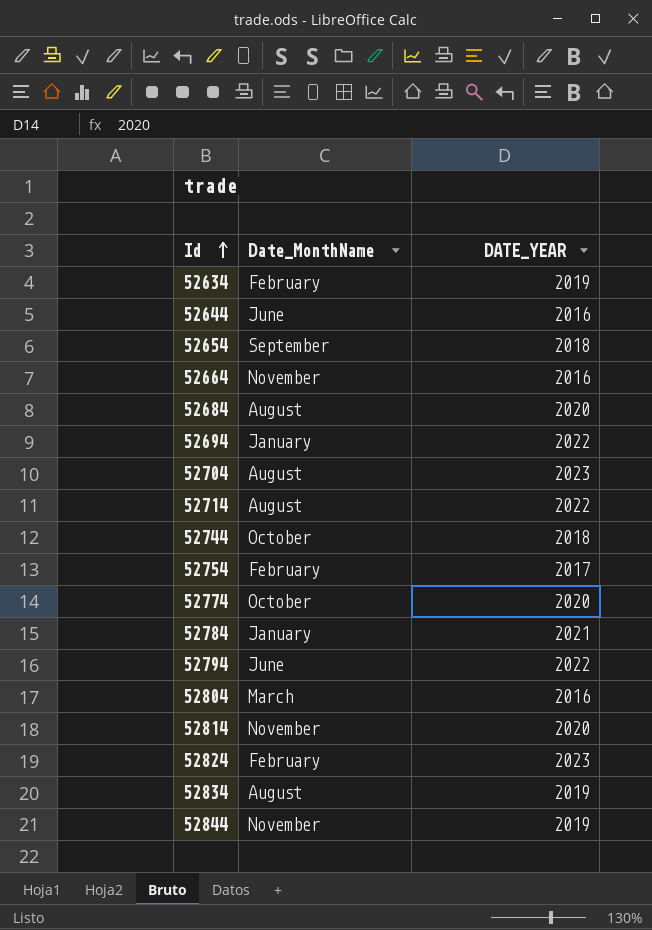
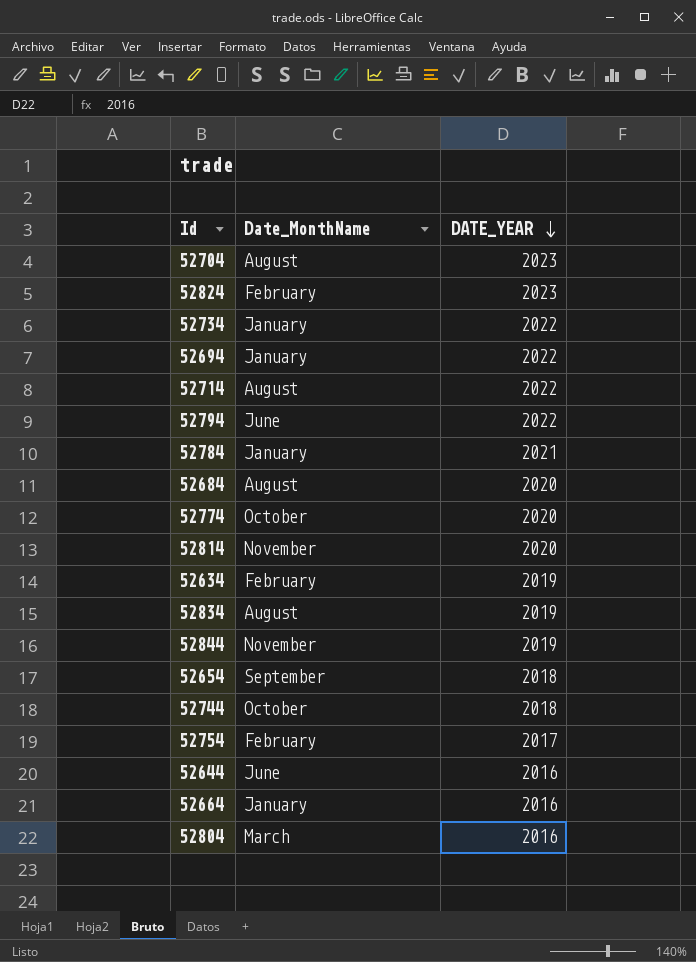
row order: Id ascending -> DATE_YEAR descending
row 52734: none -> January | 2022
52664 | Date_MonthName: November -> January

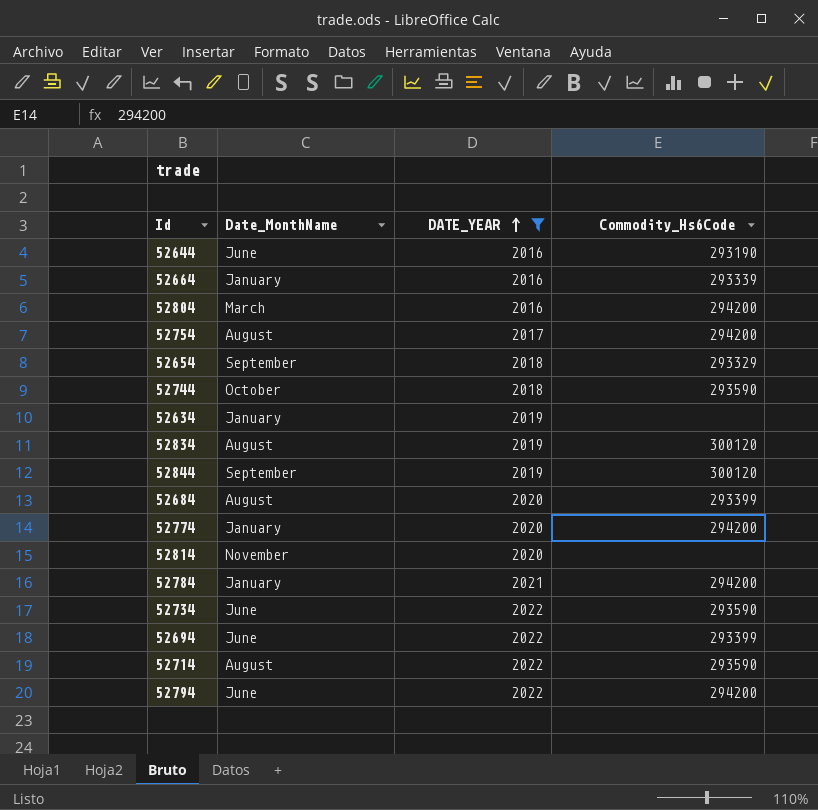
filter: none -> DATE_YEAR != 2023
row order: DATE_YEAR descending -> DATE_YEAR ascending
column Commodity_Hs6Code | position: none -> 4
52754 | Date_MonthName: February -> August
52634 | Date_MonthName: February -> January
52844 | Date_MonthName: November -> September
52774 | Date_MonthName: October -> January
52734 | Date_MonthName: January -> June
52694 | Date_MonthName: January -> June

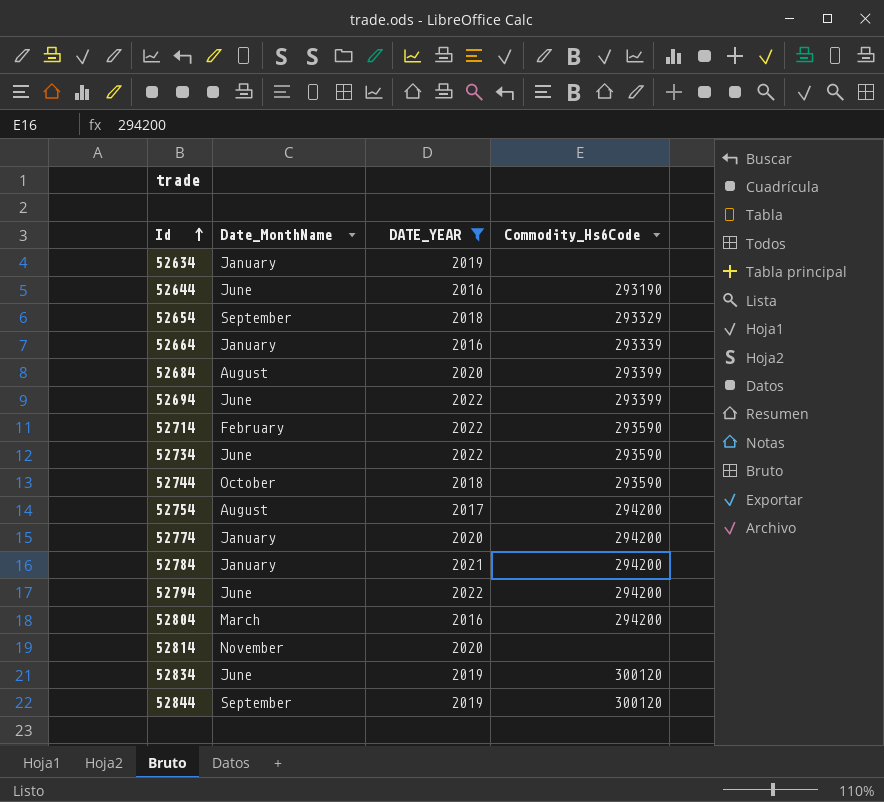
row order: DATE_YEAR ascending -> Id ascending
52714 | Date_MonthName: August -> February
52834 | Date_MonthName: August -> June

